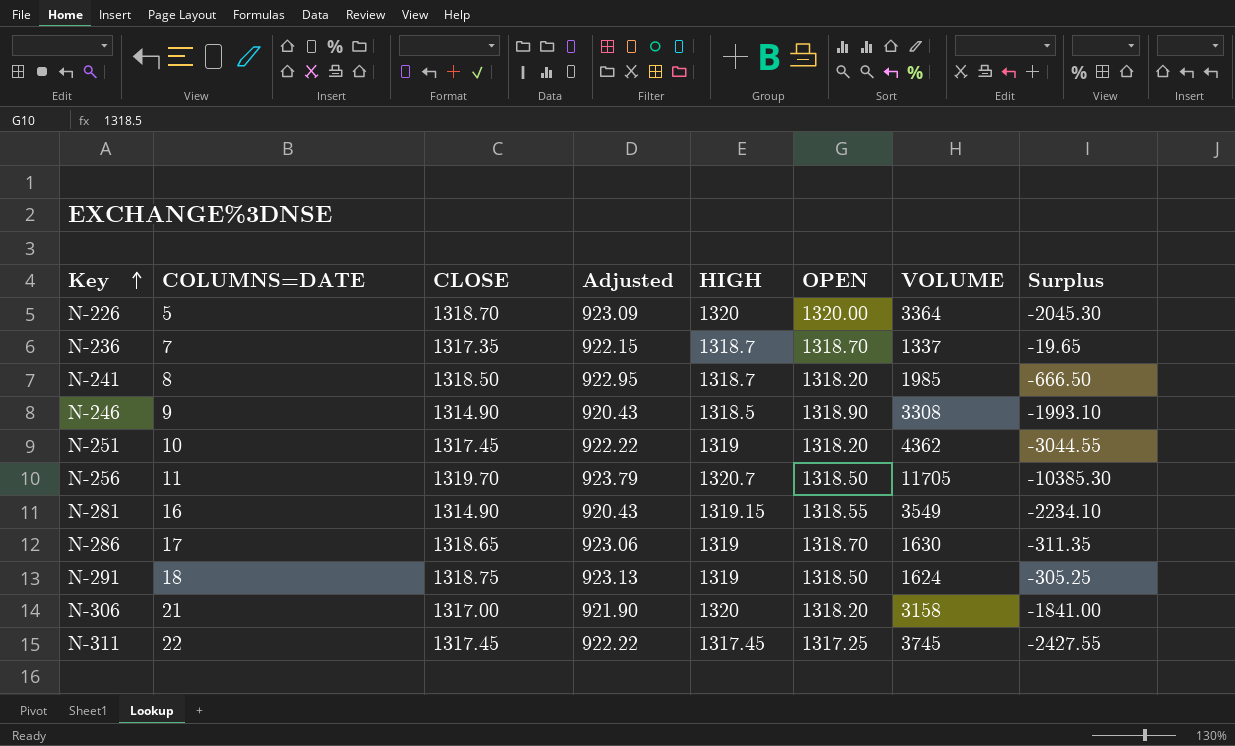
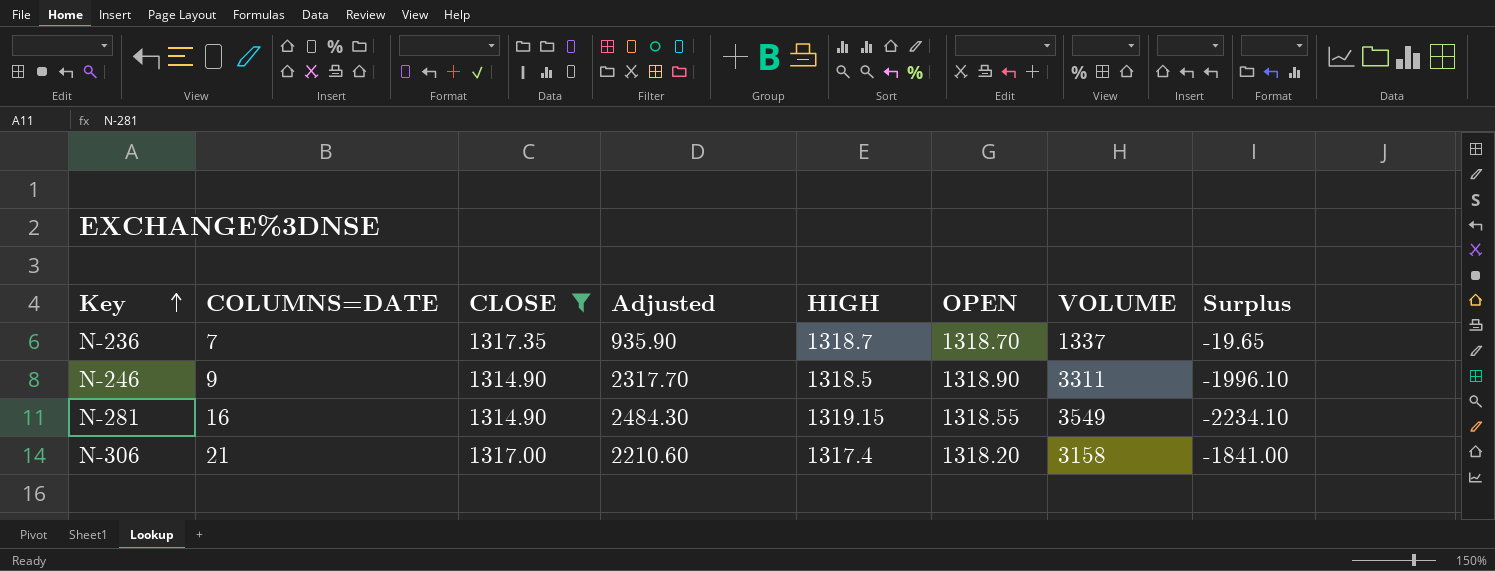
filter: none -> CLOSE <= 1317.35
column Adjusted | formula: [CLOSE] * 0.7 -> [VOLUME] * 0.7
N-246 | VOLUME: 3308 -> 3311
N-246 | Surplus: -1993.10 -> -1996.10
N-306 | HIGH: 1320 -> 1317.4

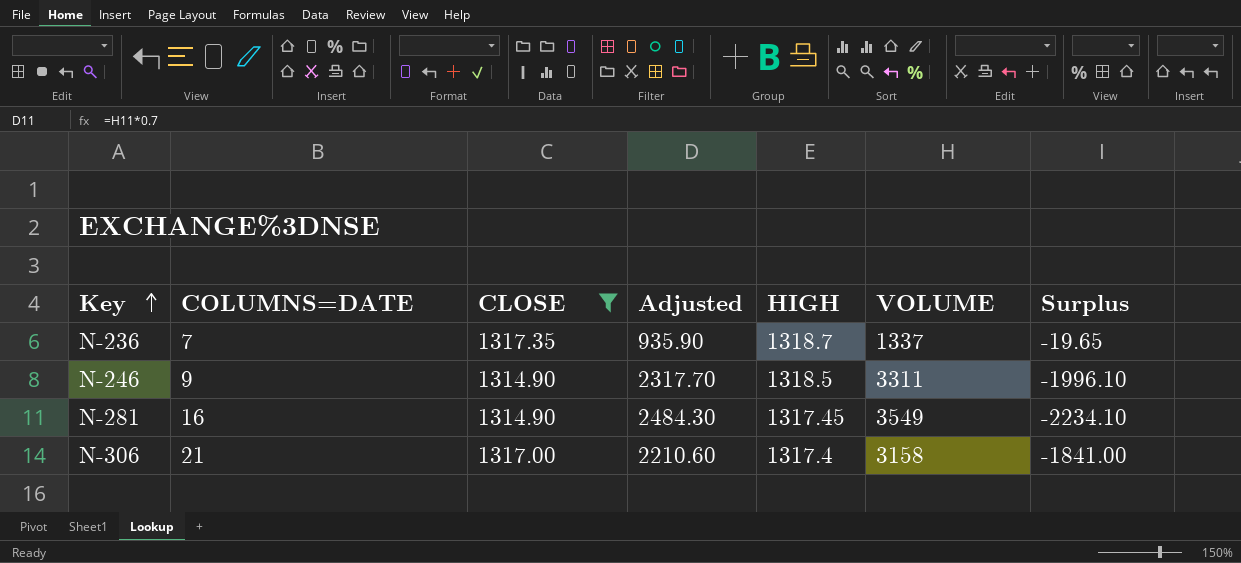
column OPEN | position: 6 -> none
N-281 | HIGH: 1319.15 -> 1317.45

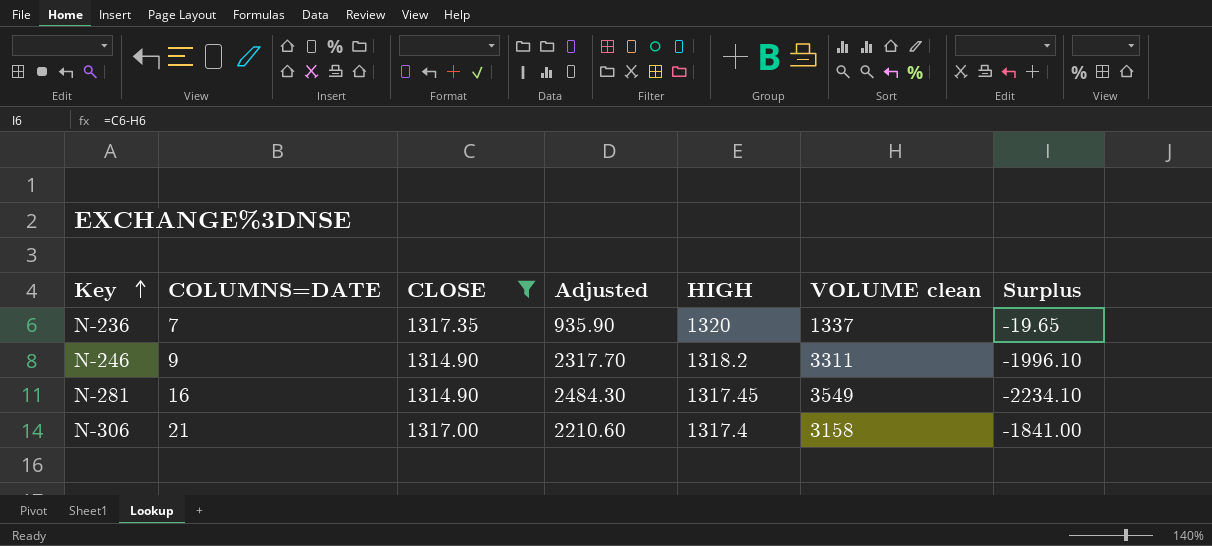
column name: VOLUME -> VOLUME clean
N-236 | HIGH: 1318.7 -> 1320
N-246 | HIGH: 1318.5 -> 1318.2

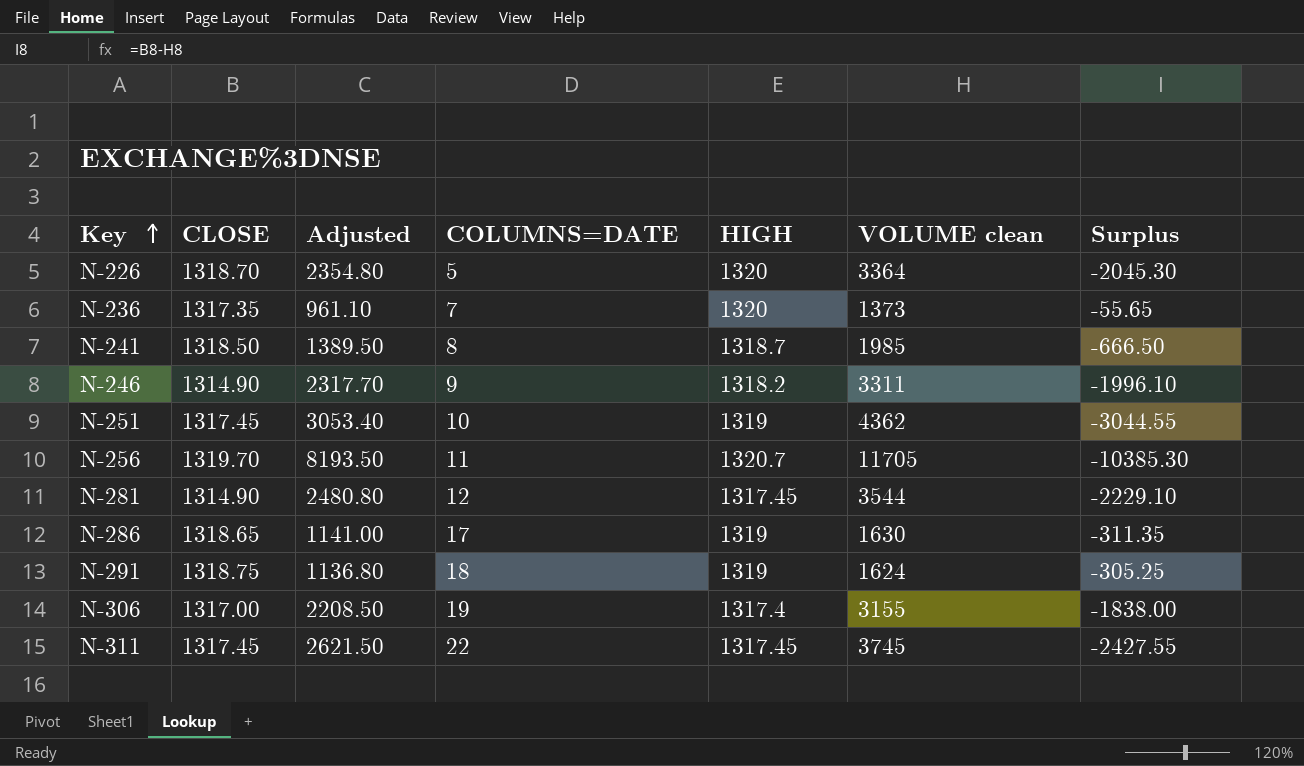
filter: CLOSE <= 1317.35 -> none
column COLUMNS=DATE | position: 2 -> 4
N-236 | Adjusted: 935.90 -> 961.10
N-236 | VOLUME clean: 1337 -> 1373
N-236 | Surplus: -19.65 -> -55.65
N-281 | Adjusted: 2484.30 -> 2480.80
N-281 | COLUMNS=DATE: 16 -> 12
N-281 | VOLUME clean: 3549 -> 3544
N-281 | Surplus: -2234.10 -> -2229.10
N-306 | Adjusted: 2210.60 -> 2208.50
N-306 | COLUMNS=DATE: 21 -> 19
N-306 | VOLUME clean: 3158 -> 3155
N-306 | Surplus: -1841.00 -> -1838.00

